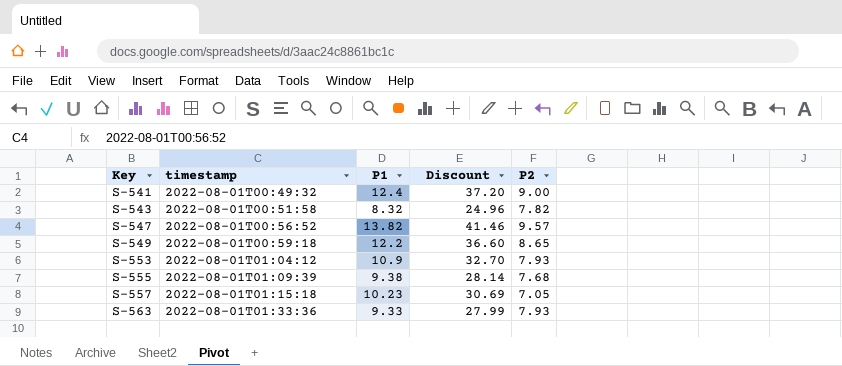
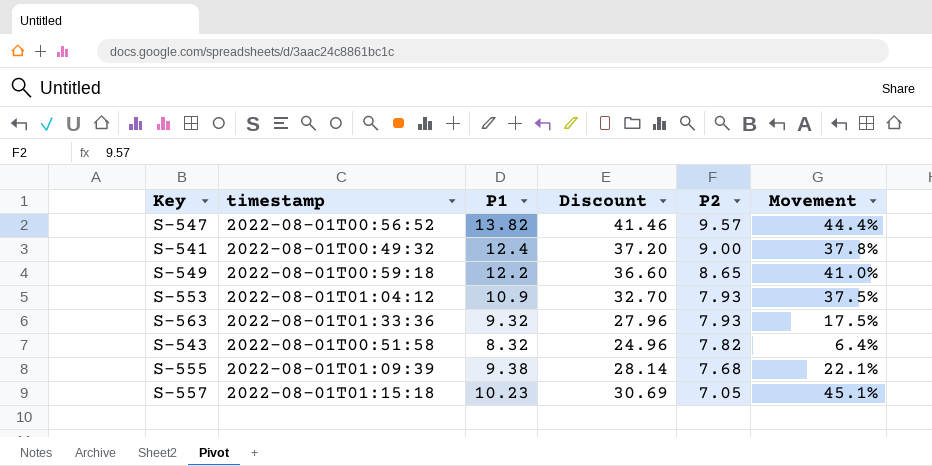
row order: Key ascending -> P2 descending
column Movement | formula: none -> ([P1] - [P2]) / [P2]
S-563 | P1: 9.33 -> 9.32
S-563 | Discount: 27.99 -> 27.96

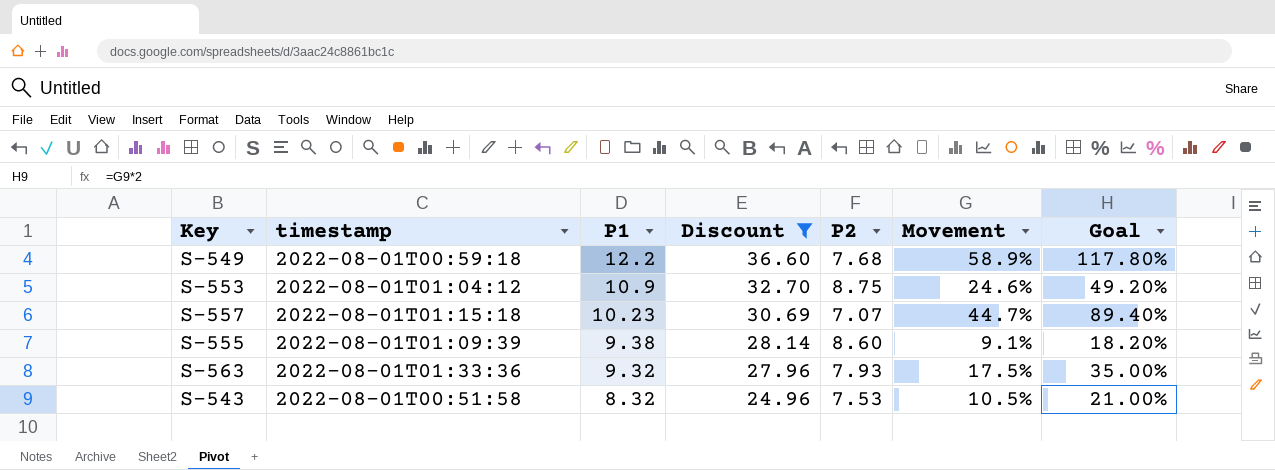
filter: none -> Discount <= 36.60
row order: P2 descending -> P1 descending
column Goal | formula: none -> [Movement] * 2
S-549 | P2: 8.65 -> 7.68
S-549 | Movement: 41.0% -> 58.9%
S-553 | P2: 7.93 -> 8.75
S-553 | Movement: 37.5% -> 24.6%
S-557 | P2: 7.05 -> 7.07
S-557 | Movement: 45.1% -> 44.7%
S-555 | P2: 7.68 -> 8.60
S-555 | Movement: 22.1% -> 9.1%
S-543 | P2: 7.82 -> 7.53
S-543 | Movement: 6.4% -> 10.5%

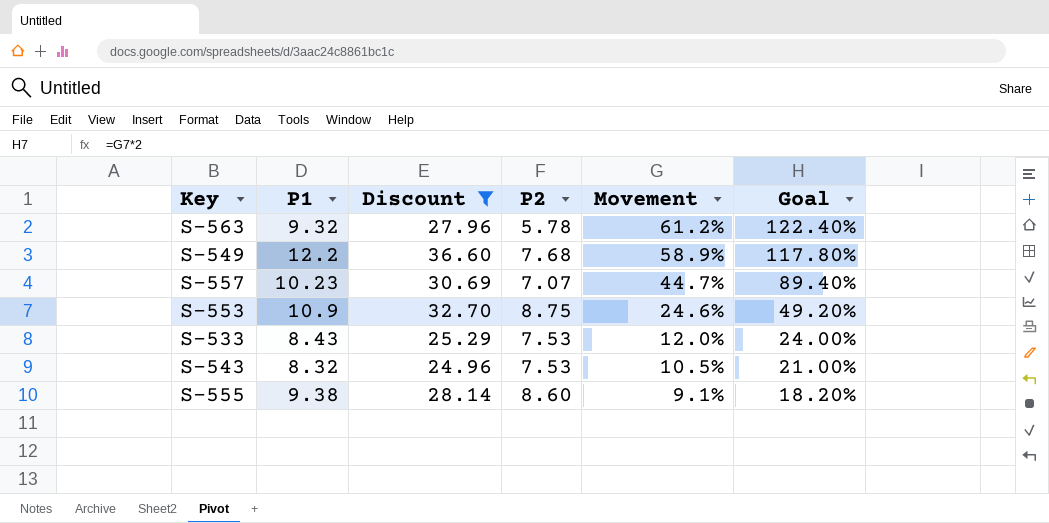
row order: P1 descending -> Movement descending
column timestamp | position: 2 -> none
S-563 | P2: 7.93 -> 5.78
S-563 | Movement: 17.5% -> 61.2%
S-563 | Goal: 35.00% -> 122.40%
row S-533: none -> 8.43 | 25.29 | 7.53 | 12.0% | 24.00%

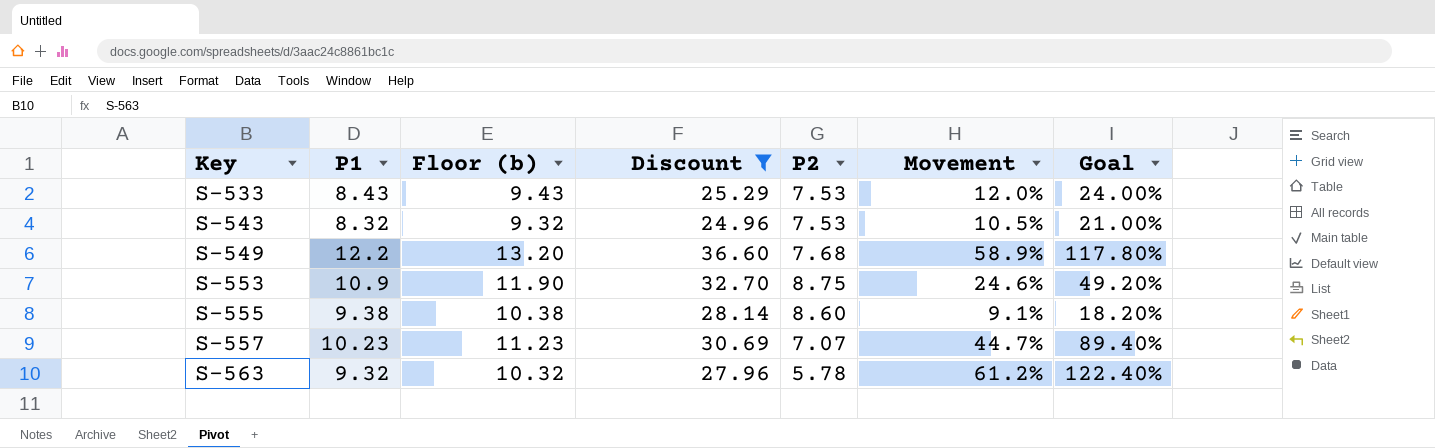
row order: Movement descending -> Key ascending
column Floor (b) | formula: none -> [P1] + 1

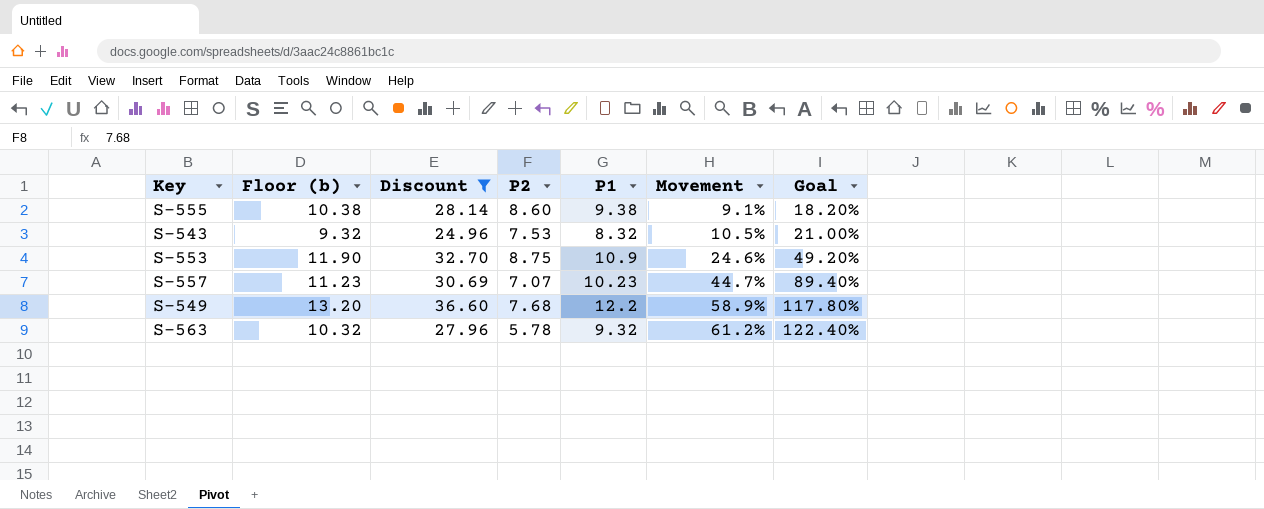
row order: Key ascending -> Movement ascending
column P1 | position: 2 -> 5
row S-533: 8.43 | 9.43 | 25.29 | 7.53 | 12.0% | 24.00% -> none

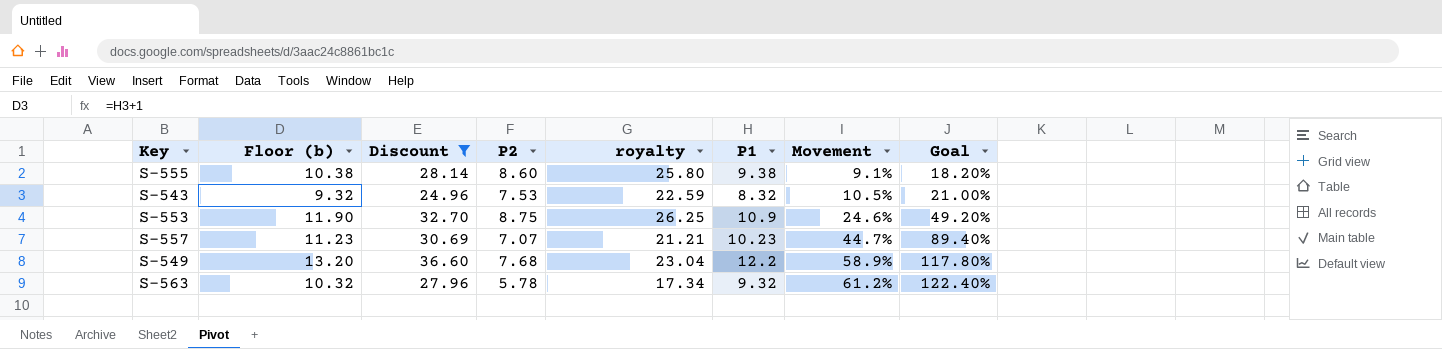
column royalty | formula: none -> [P2] * 3

